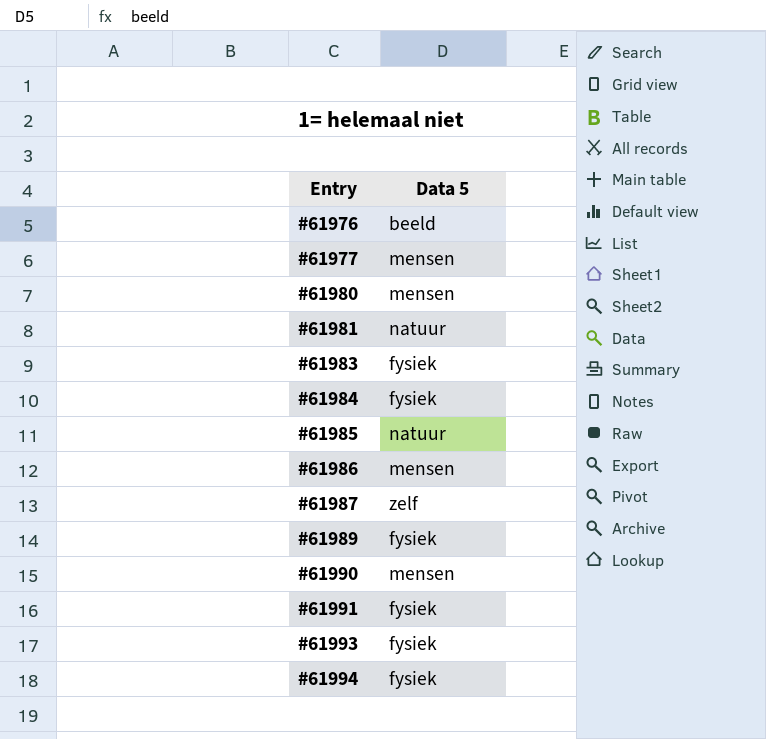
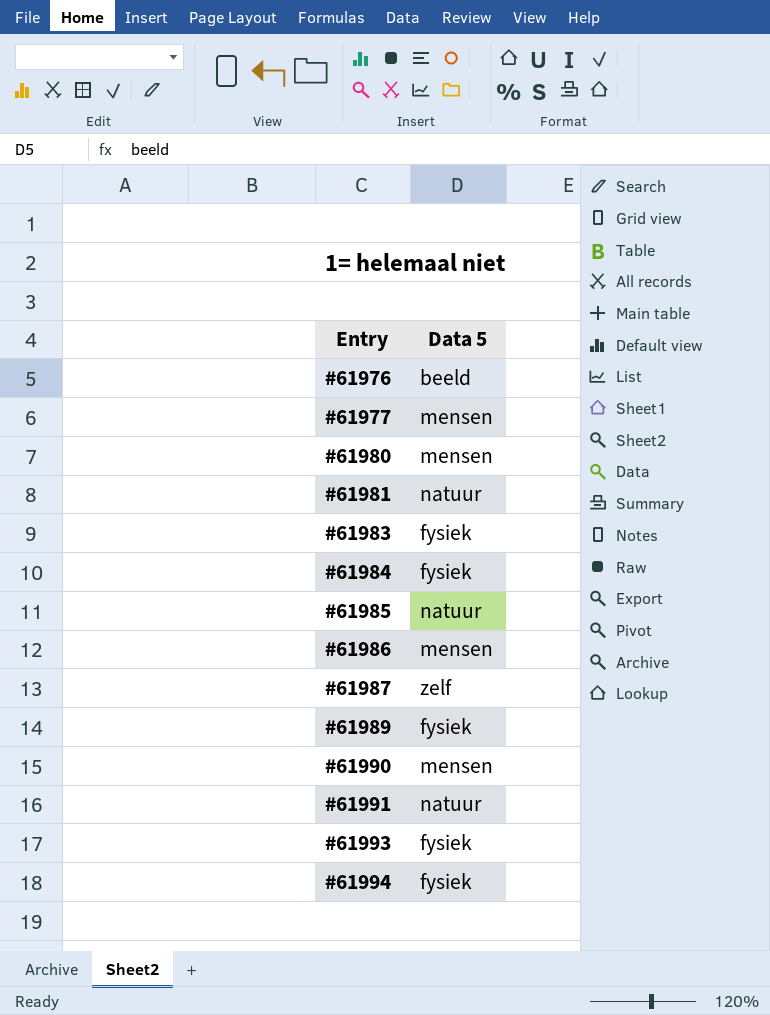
#61991 | Data 5: fysiek -> natuur

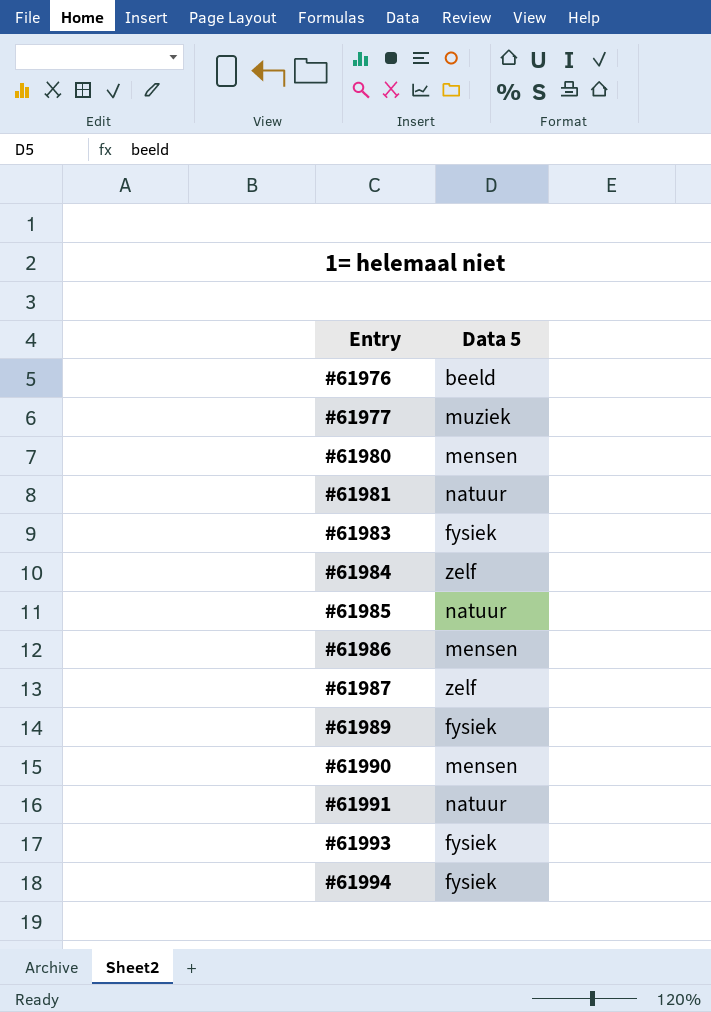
#61977 | Data 5: mensen -> muziek
#61984 | Data 5: fysiek -> zelf

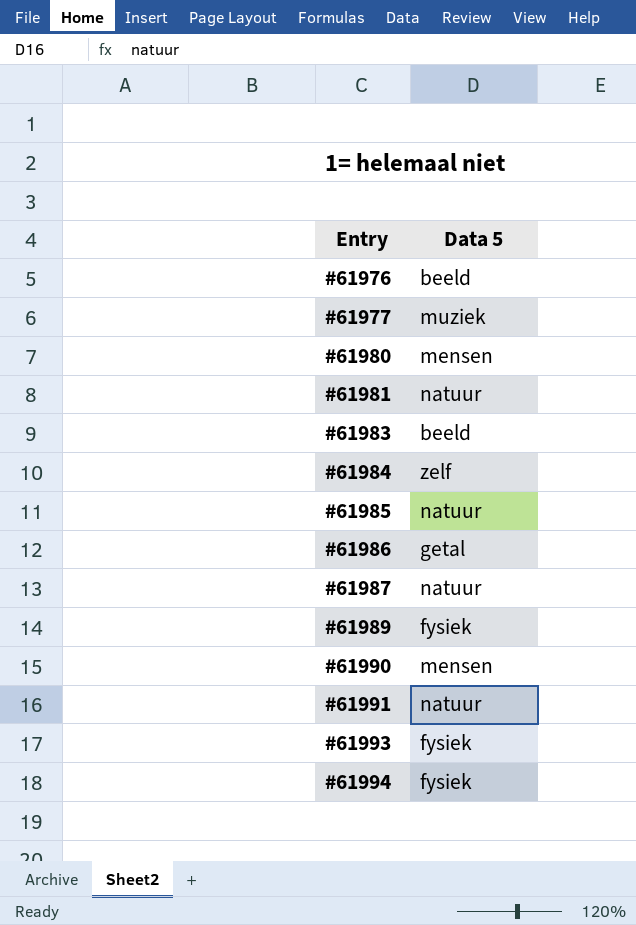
#61983 | Data 5: fysiek -> beeld
#61986 | Data 5: mensen -> getal
#61987 | Data 5: zelf -> natuur

